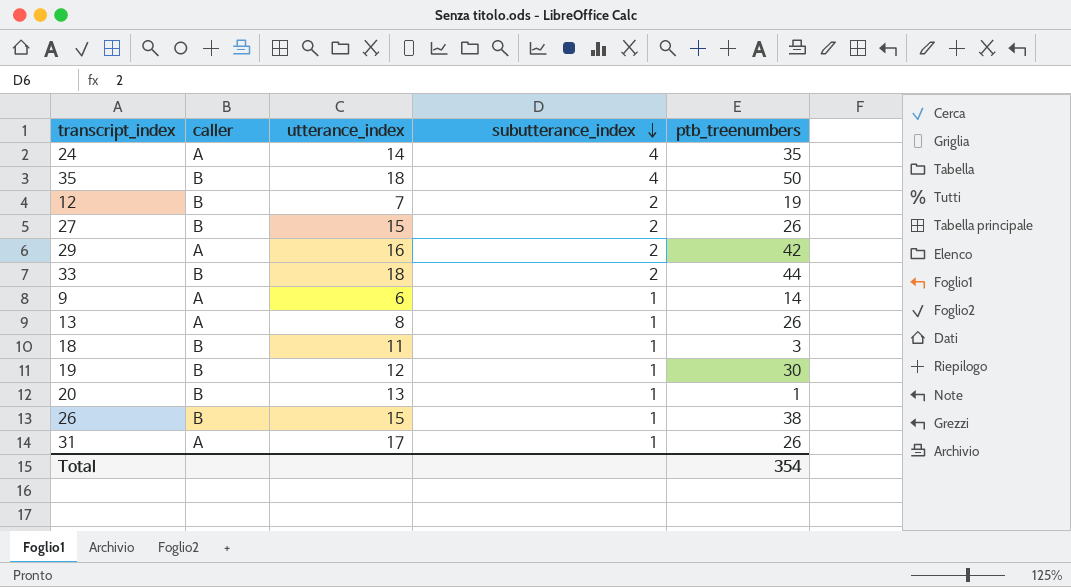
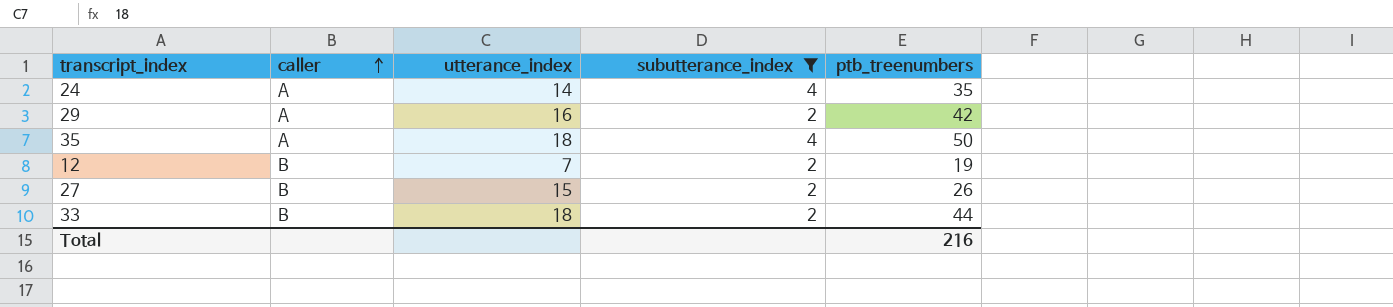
filter: none -> subutterance_index != 1
row order: subutterance_index descending -> caller ascending
35 | caller: B -> A
Total | ptb_treenumbers: 354 -> 216

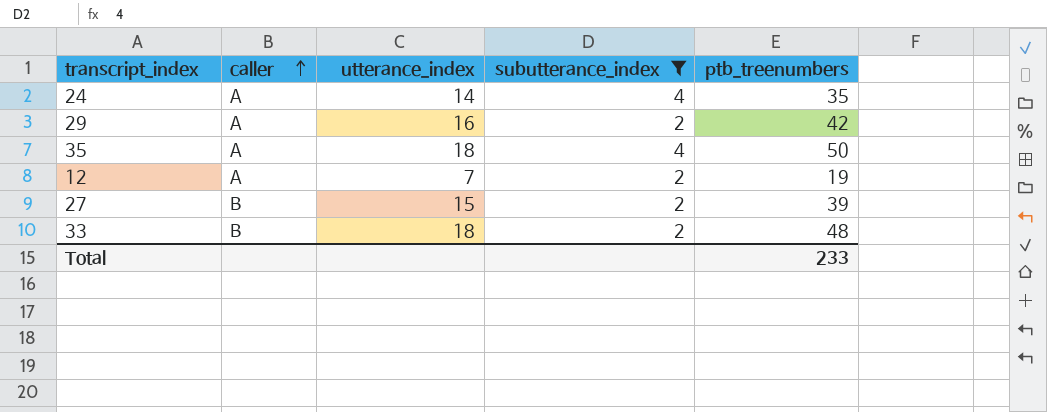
12 | caller: B -> A
27 | ptb_treenumbers: 26 -> 39
33 | ptb_treenumbers: 44 -> 48
Total | ptb_treenumbers: 216 -> 233

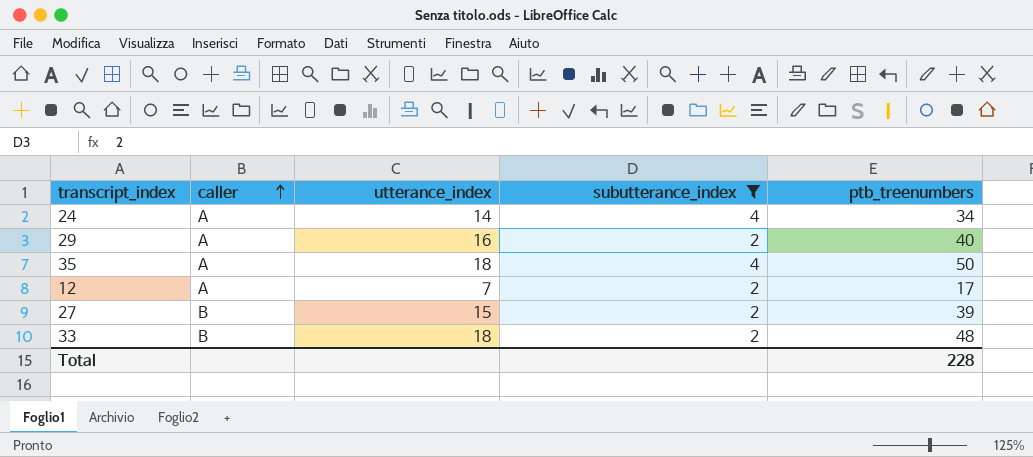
24 | ptb_treenumbers: 35 -> 34
29 | ptb_treenumbers: 42 -> 40
12 | ptb_treenumbers: 19 -> 17
Total | ptb_treenumbers: 233 -> 228

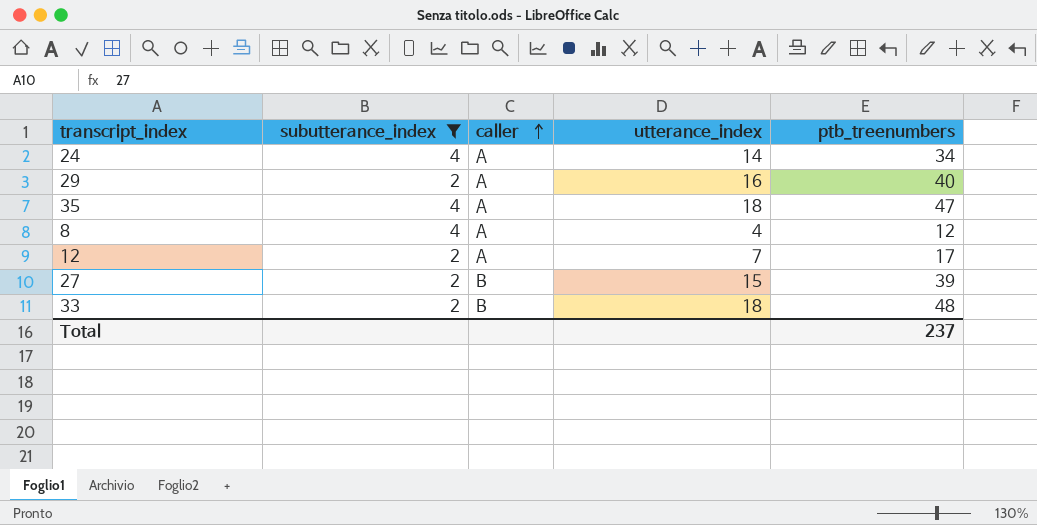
column subutterance_index | position: 4 -> 2
35 | ptb_treenumbers: 50 -> 47
row 8: none -> 4 | A | 4 | 12
Total | ptb_treenumbers: 228 -> 237

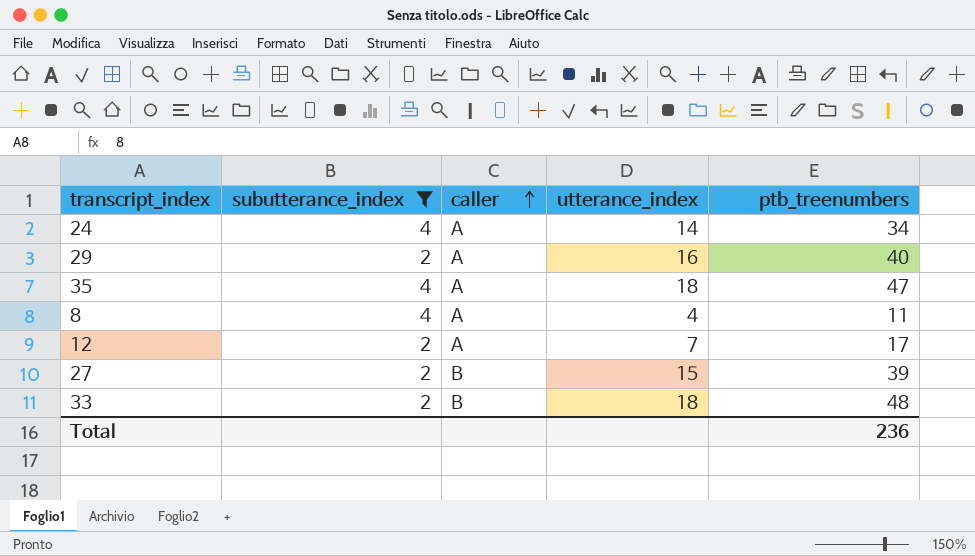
8 | ptb_treenumbers: 12 -> 11
Total | ptb_treenumbers: 237 -> 236

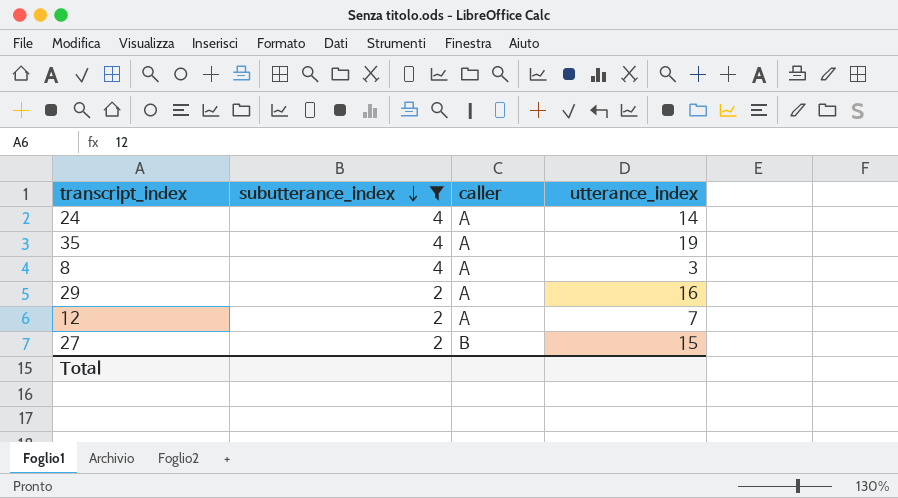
row order: caller ascending -> subutterance_index descending
column ptb_treenumbers | position: 5 -> none
row 33: 2 | B | 18 | 48 -> none
35 | utterance_index: 18 -> 19
8 | utterance_index: 4 -> 3

